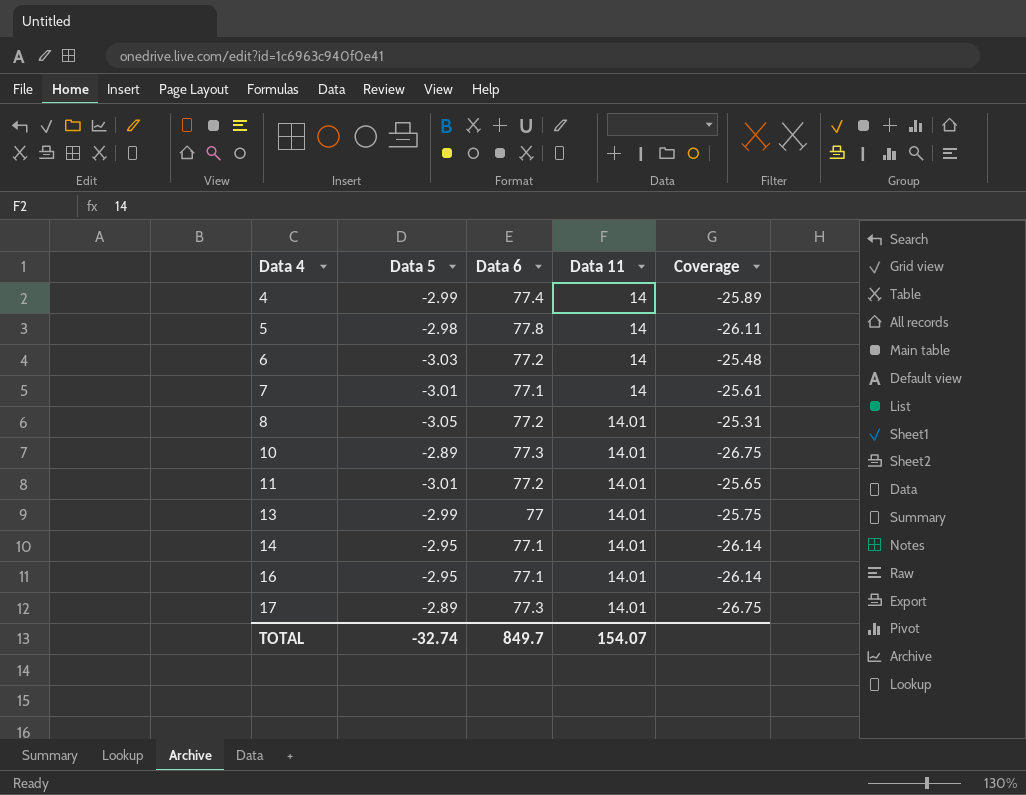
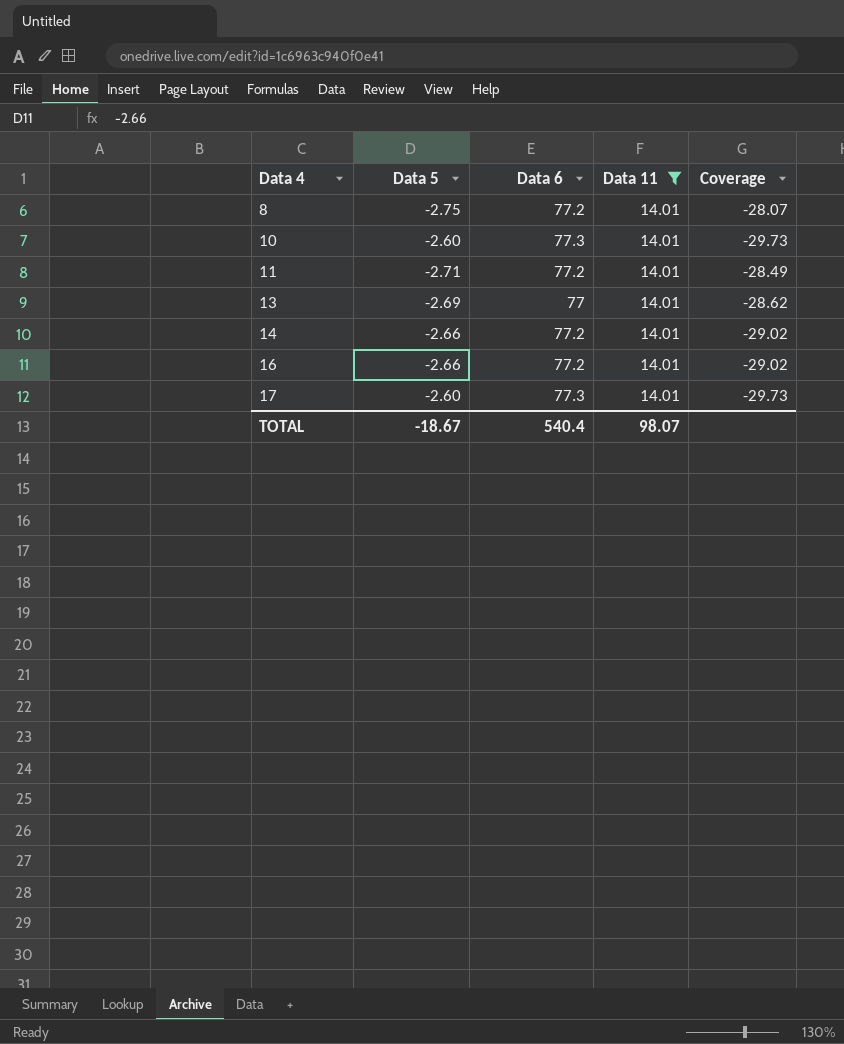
filter: none -> Data 11 = 14.01
8 | Data 5: -3.05 -> -2.75
8 | Coverage: -25.31 -> -28.07
10 | Data 5: -2.89 -> -2.60
10 | Coverage: -26.75 -> -29.73
11 | Data 5: -3.01 -> -2.71
11 | Coverage: -25.65 -> -28.49
13 | Data 5: -2.99 -> -2.69
13 | Coverage: -25.75 -> -28.62
14 | Data 5: -2.95 -> -2.66
14 | Data 6: 77.1 -> 77.2
14 | Coverage: -26.14 -> -29.02
16 | Data 5: -2.95 -> -2.66
16 | Data 6: 77.1 -> 77.2
16 | Coverage: -26.14 -> -29.02
17 | Data 5: -2.89 -> -2.60
17 | Coverage: -26.75 -> -29.73
TOTAL | Data 5: -32.74 -> -18.67
TOTAL | Data 6: 849.7 -> 540.4
TOTAL | Data 11: 154.07 -> 98.07

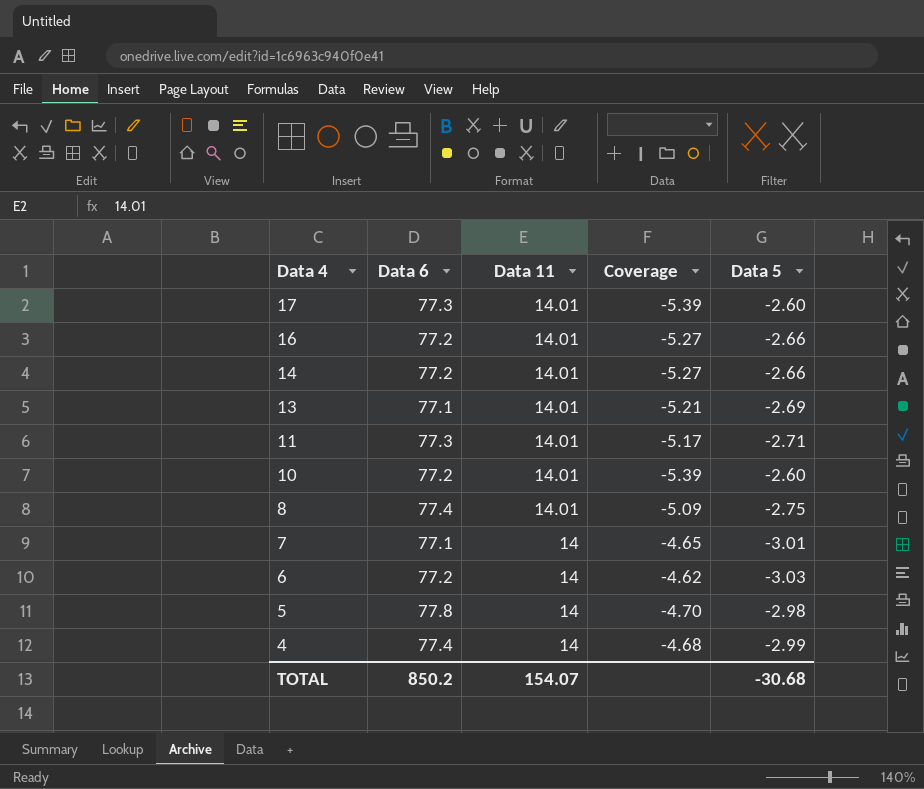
filter: Data 11 = 14.01 -> none
row order: Data 4 ascending -> Data 4 descending
column Coverage | formula: [Data 6] / [Data 5] -> [Data 11] / [Data 5]
column Data 5 | position: 2 -> 5
13 | Data 6: 77 -> 77.1
11 | Data 6: 77.2 -> 77.3
10 | Data 6: 77.3 -> 77.2
8 | Data 6: 77.2 -> 77.4
TOTAL | Data 6: 540.4 -> 850.2
TOTAL | Data 11: 98.07 -> 154.07
TOTAL | Data 5: -18.67 -> -30.68

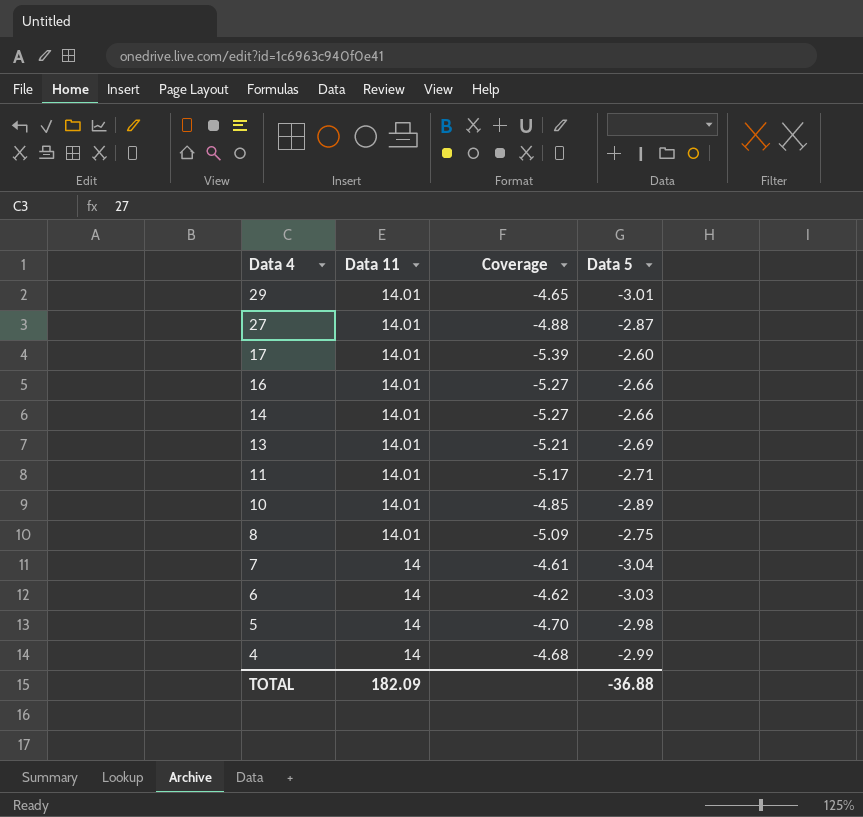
column Data 6 | position: 2 -> none
row 29: none -> 14.01 | -4.65 | -3.01
row 27: none -> 14.01 | -4.88 | -2.87
10 | Coverage: -5.39 -> -4.85
10 | Data 5: -2.60 -> -2.89
7 | Coverage: -4.65 -> -4.61
7 | Data 5: -3.01 -> -3.04
TOTAL | Data 11: 154.07 -> 182.09
TOTAL | Data 5: -30.68 -> -36.88

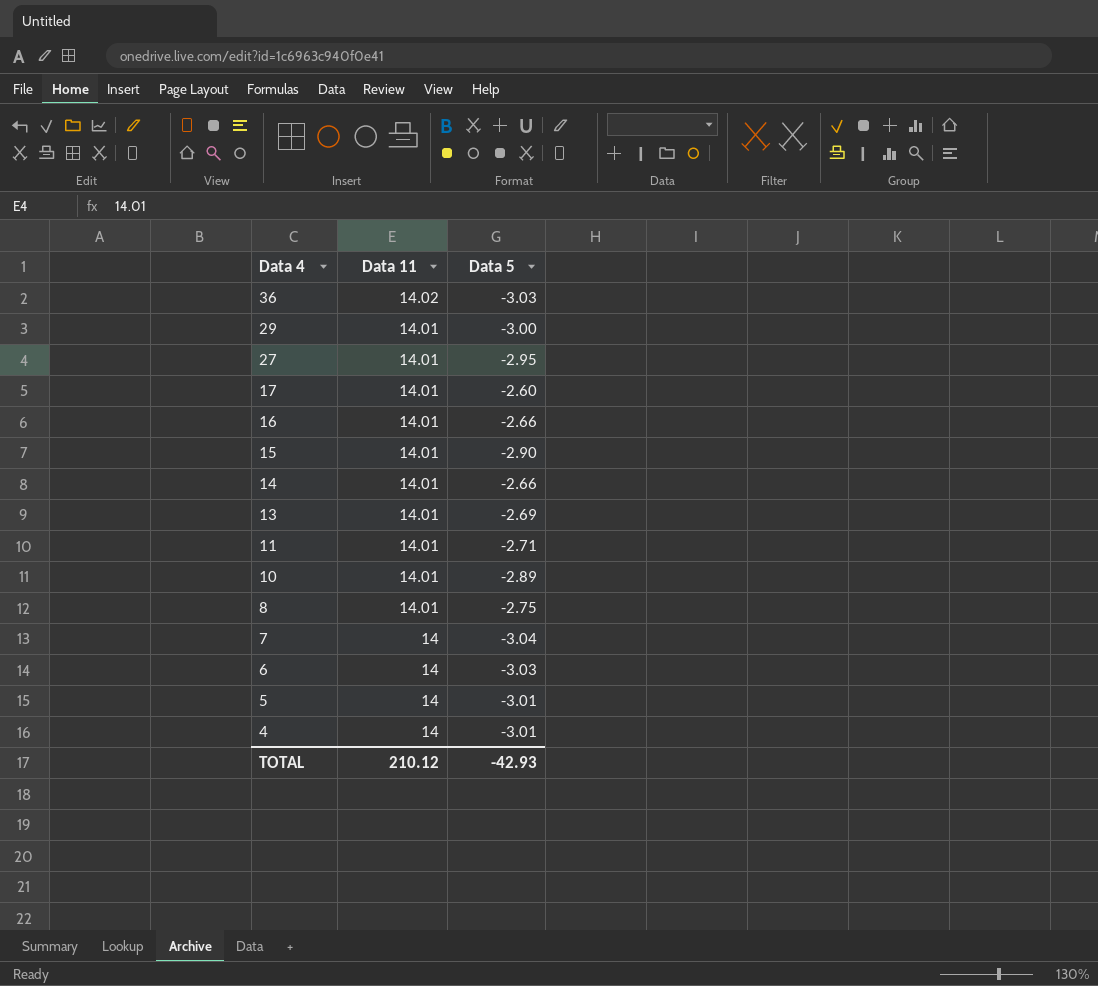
column Coverage | formula: [Data 11] / [Data 5] -> none
row 36: none -> 14.02 | -3.03
29 | Data 5: -3.01 -> -3.00
27 | Data 5: -2.87 -> -2.95
row 15: none -> 14.01 | -2.90
5 | Data 5: -2.98 -> -3.01
4 | Data 5: -2.99 -> -3.01
TOTAL | Data 11: 182.09 -> 210.12
TOTAL | Data 5: -36.88 -> -42.93

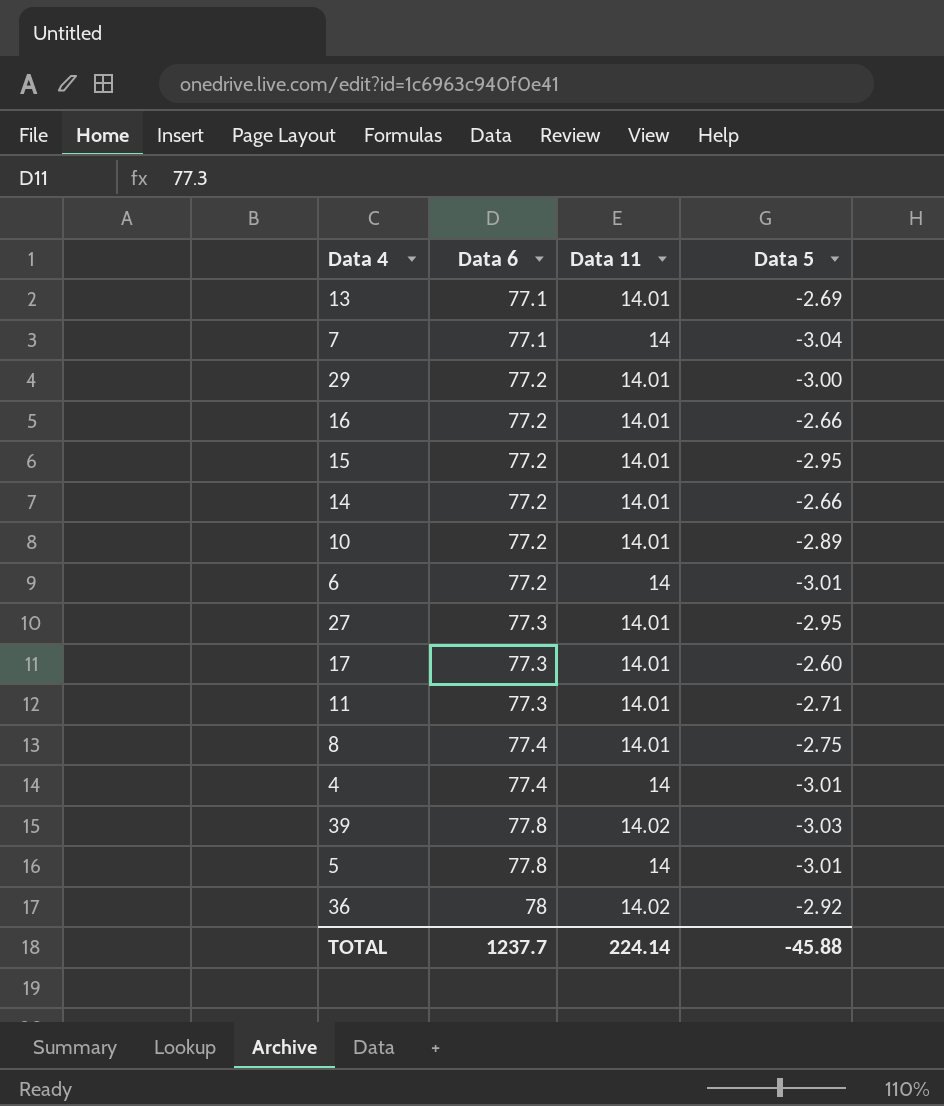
row order: Data 4 descending -> Data 6 ascending
column Data 6 | position: none -> 2
15 | Data 5: -2.90 -> -2.95
6 | Data 5: -3.03 -> -3.01
row 39: none -> 77.8 | 14.02 | -3.03
36 | Data 5: -3.03 -> -2.92
TOTAL | Data 11: 210.12 -> 224.14
TOTAL | Data 5: -42.93 -> -45.88

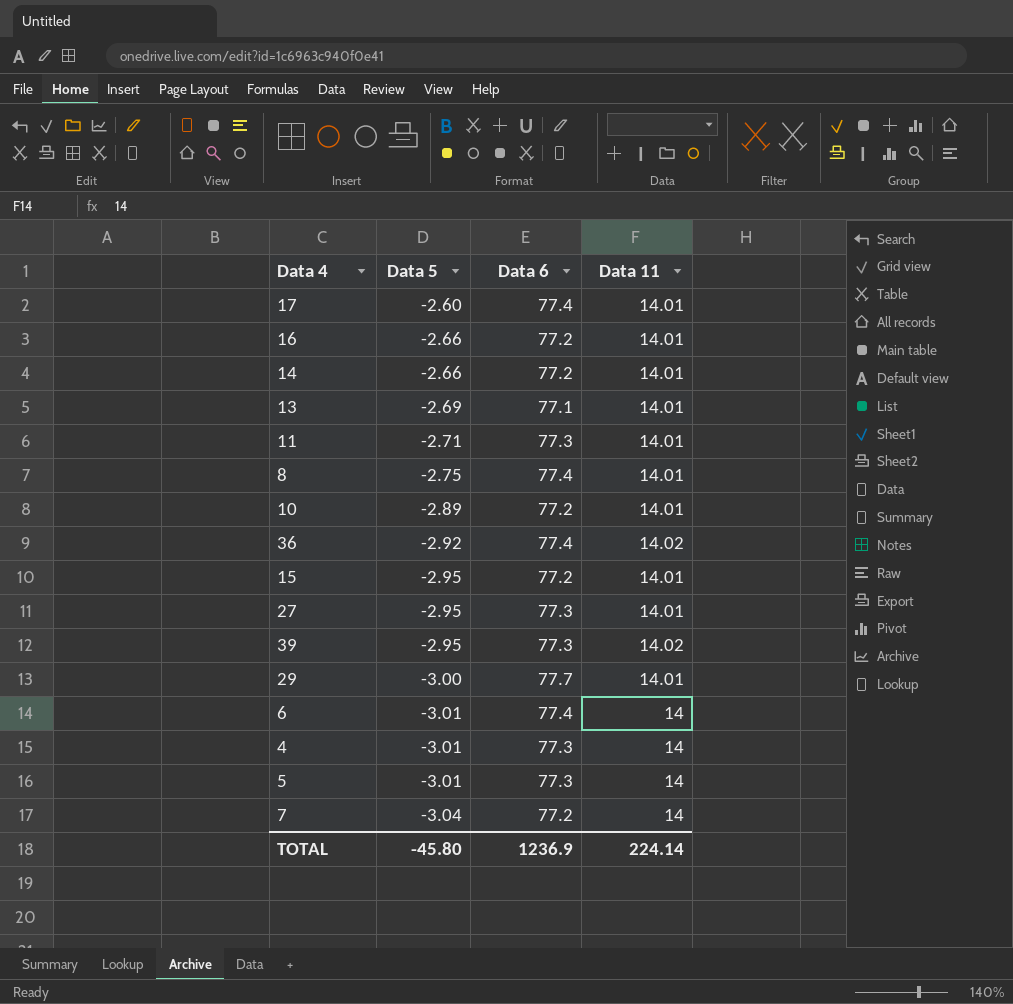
row order: Data 6 ascending -> Data 5 descending
column Data 5 | position: 4 -> 2
17 | Data 6: 77.3 -> 77.4
36 | Data 6: 78 -> 77.4
39 | Data 5: -3.03 -> -2.95
39 | Data 6: 77.8 -> 77.3
29 | Data 6: 77.2 -> 77.7
6 | Data 6: 77.2 -> 77.4
4 | Data 6: 77.4 -> 77.3
5 | Data 6: 77.8 -> 77.3
7 | Data 6: 77.1 -> 77.2
TOTAL | Data 5: -45.88 -> -45.80
TOTAL | Data 6: 1237.7 -> 1236.9

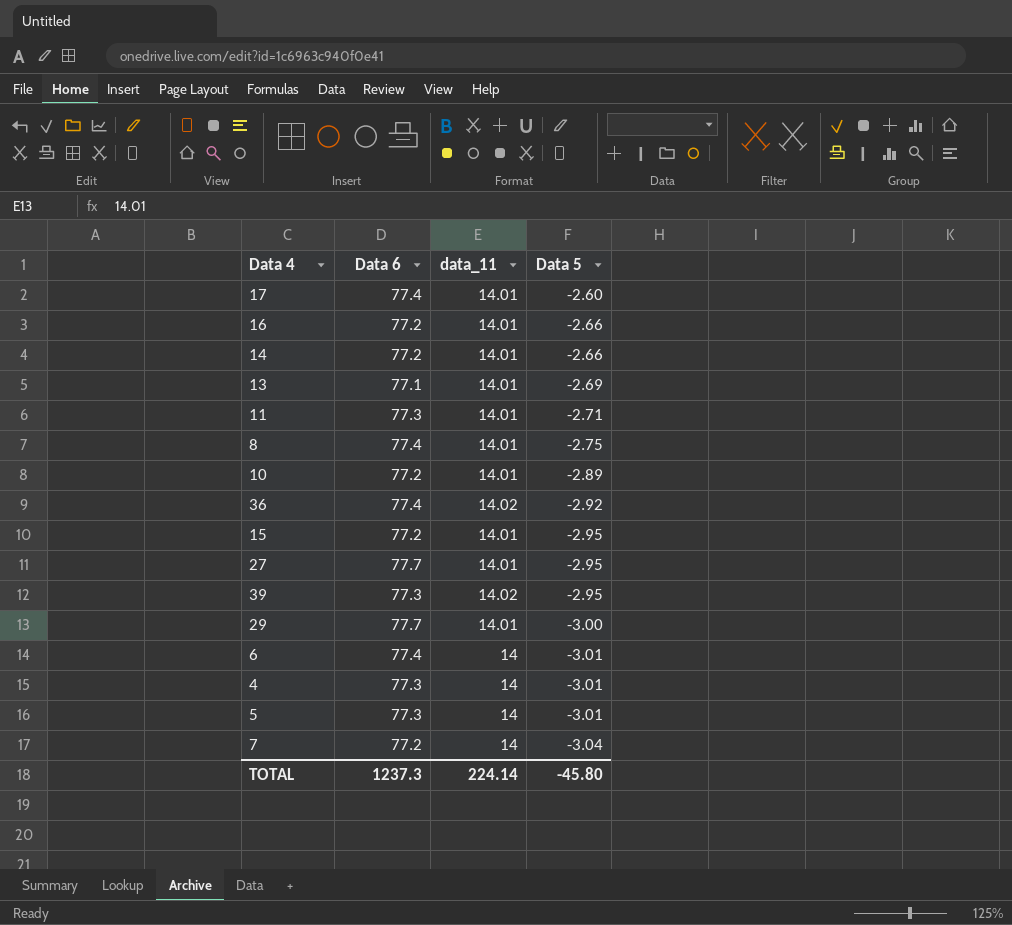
column name: Data 11 -> data_11
column Data 5 | position: 2 -> 4
27 | Data 6: 77.3 -> 77.7
TOTAL | Data 6: 1236.9 -> 1237.3

